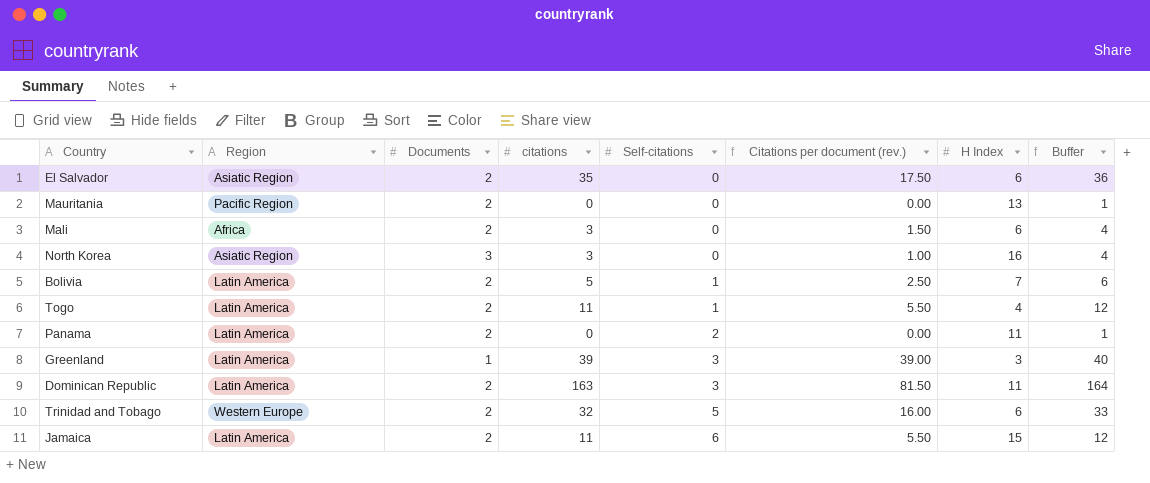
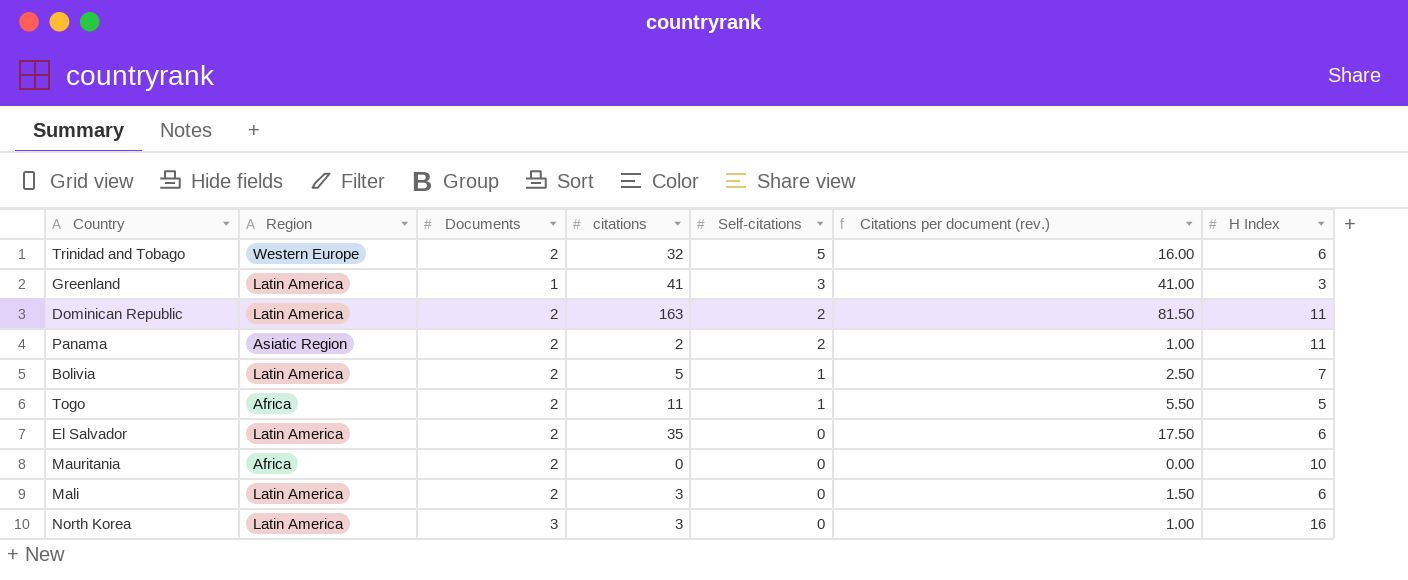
row order: Self-citations ascending -> Self-citations descending
column Buffer | formula: [citations] + 1 -> none
row Jamaica: Latin America | 2 | 11 | 6 | 5.50 | 15 | 12 -> none
Greenland | citations: 39 -> 41
Greenland | Citations per document (rev.): 39.00 -> 41.00
Dominican Republic | Self-citations: 3 -> 2
Panama | Region: Latin America -> Asiatic Region
Panama | citations: 0 -> 2
Panama | Citations per document (rev.): 0.00 -> 1.00
Togo | Region: Latin America -> Africa
Togo | H Index: 4 -> 5
El Salvador | Region: Asiatic Region -> Latin America
Mauritania | Region: Pacific Region -> Africa
Mauritania | H Index: 13 -> 10
Mali | Region: Africa -> Latin America
North Korea | Region: Asiatic Region -> Latin America

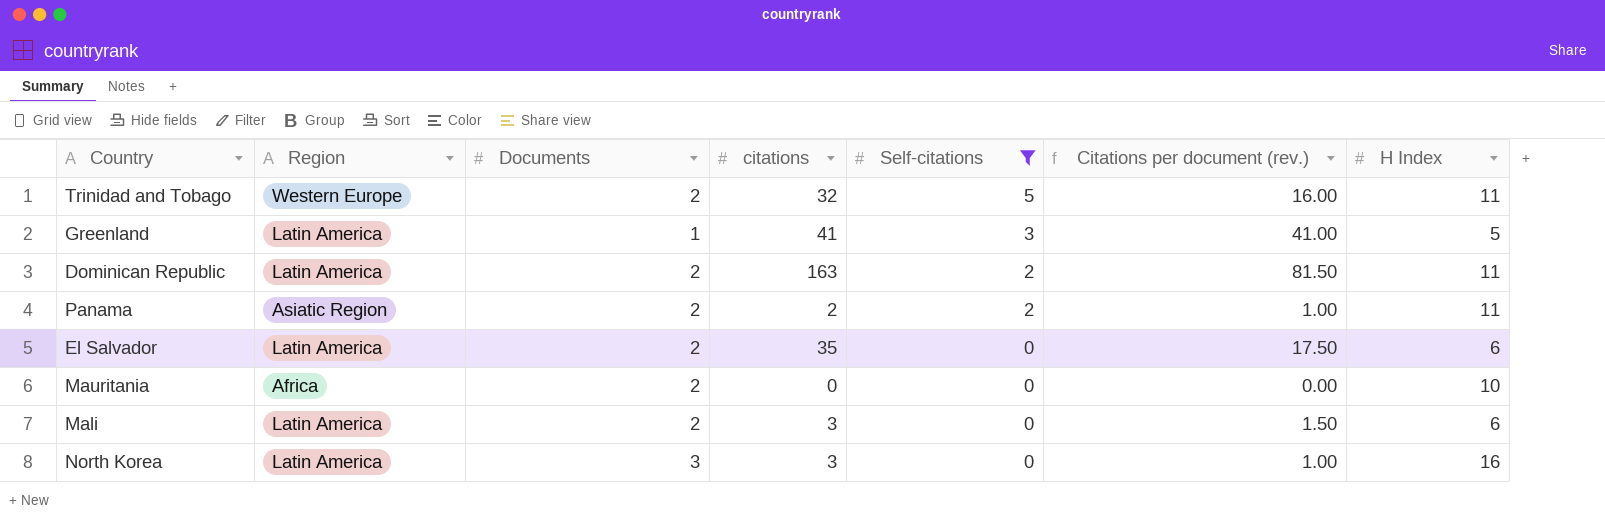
filter: none -> Self-citations != 1
Trinidad and Tobago | H Index: 6 -> 11
Greenland | H Index: 3 -> 5

